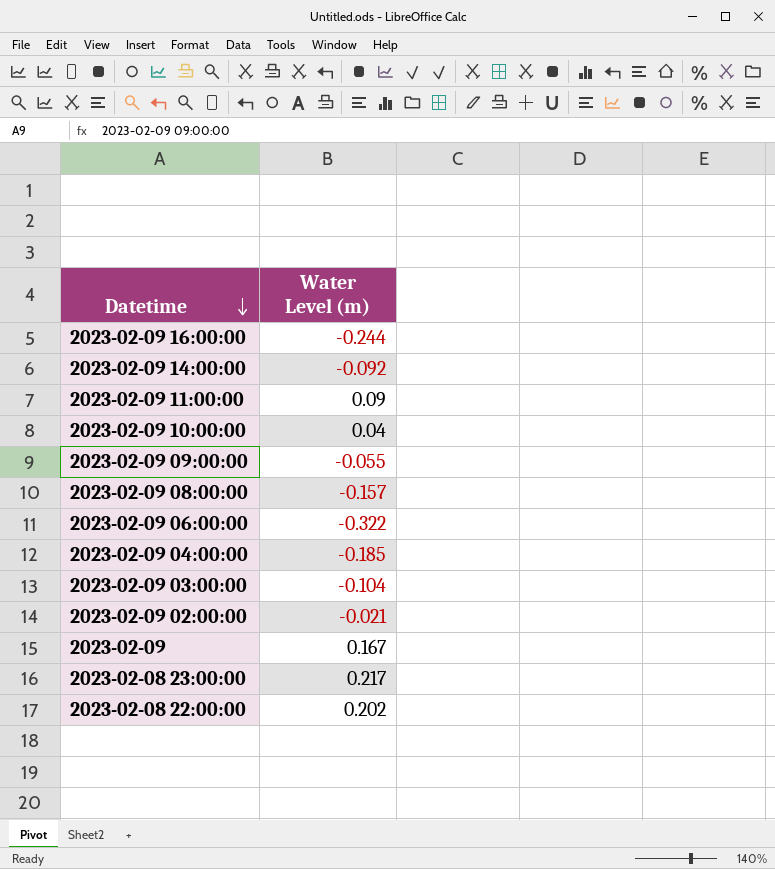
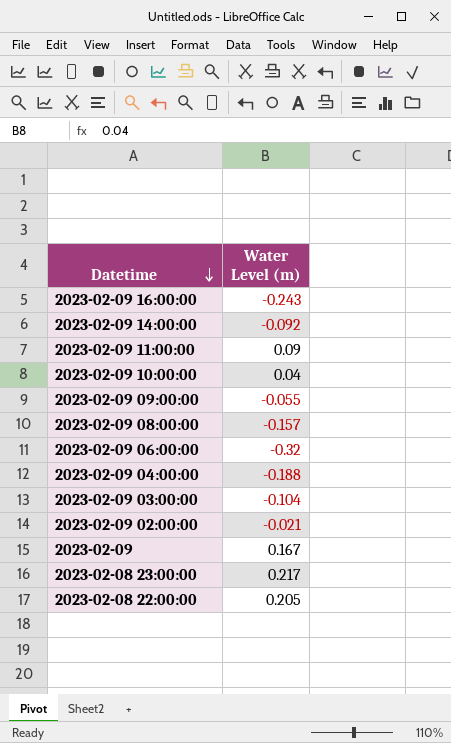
2023-02-09 16:00:00 | Water Level (m): -0.244 -> -0.243
2023-02-09 06:00:00 | Water Level (m): -0.322 -> -0.32
2023-02-09 04:00:00 | Water Level (m): -0.185 -> -0.188
2023-02-08 22:00:00 | Water Level (m): 0.202 -> 0.205

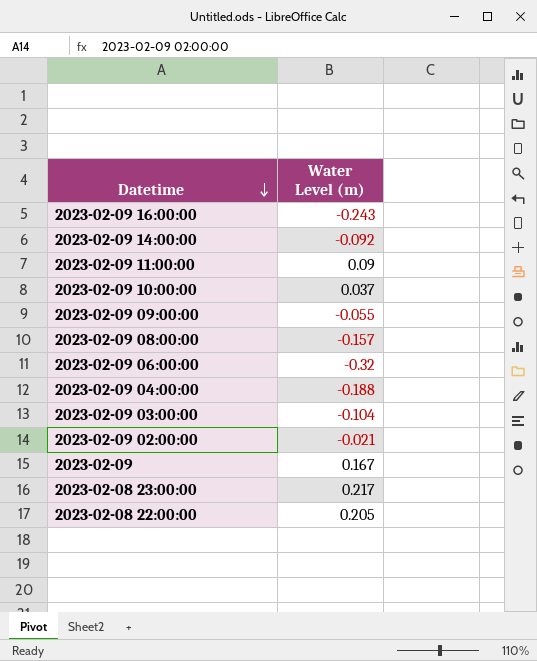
2023-02-09 10:00:00 | Water Level (m): 0.04 -> 0.037

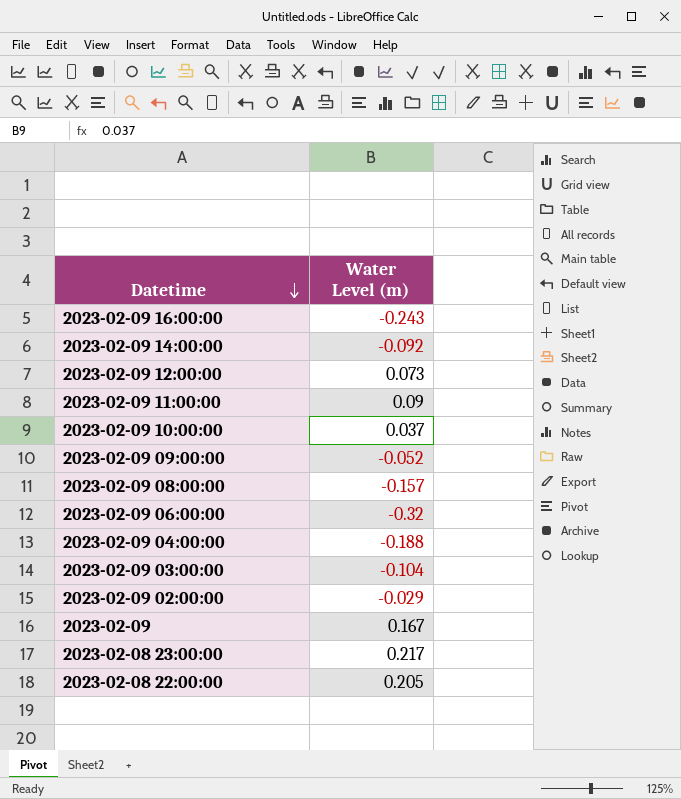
row 2023-02-09 12:00:00: none -> 0.073
2023-02-09 09:00:00 | Water Level (m): -0.055 -> -0.052
2023-02-09 02:00:00 | Water Level (m): -0.021 -> -0.029

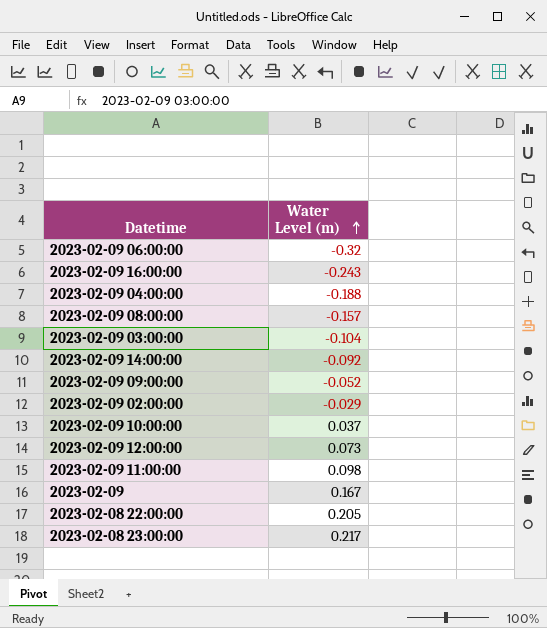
row order: Datetime descending -> Water Level (m) ascending
2023-02-09 11:00:00 | Water Level (m): 0.09 -> 0.098

